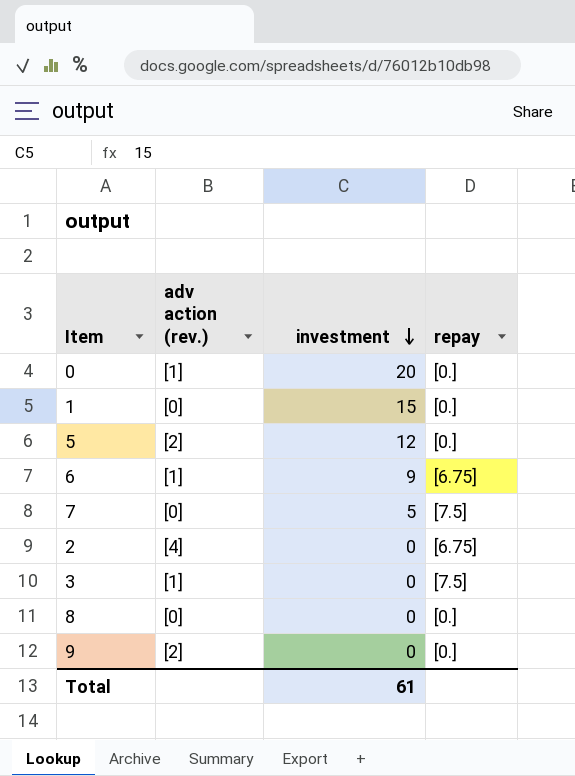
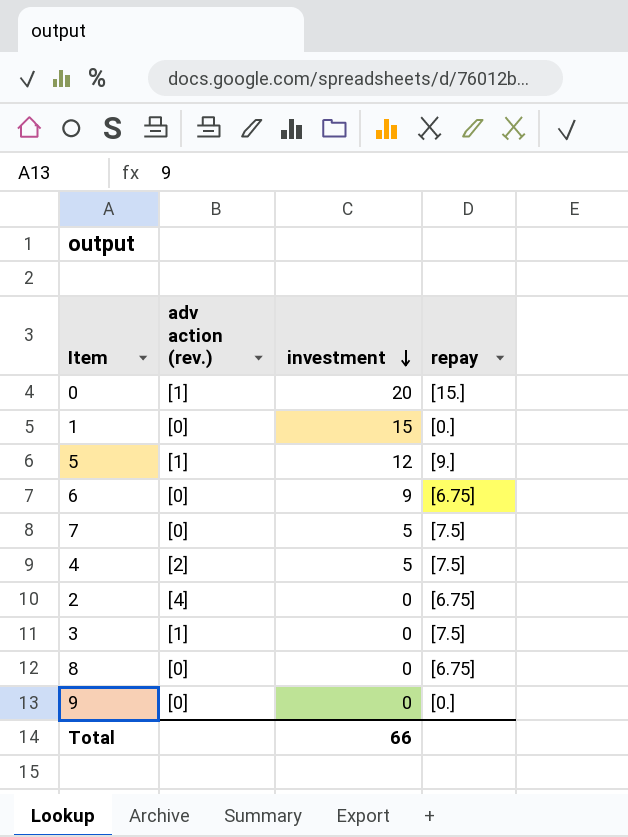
0 | repay: [0.] -> [15.]
5 | adv action (rev.): [2] -> [1]
5 | repay: [0.] -> [9.]
6 | adv action (rev.): [1] -> [0]
row 4: none -> [2] | 5 | [7.5]
8 | repay: [0.] -> [6.75]
9 | adv action (rev.): [2] -> [0]
Total | investment: 61 -> 66

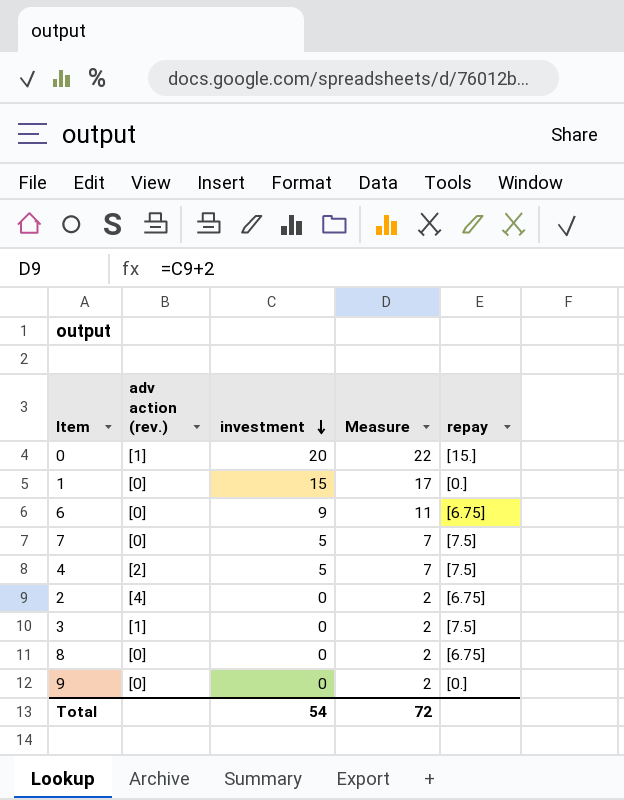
column Measure | formula: none -> [investment] + 2
row 5: [1] | 12 | [9.] -> none
Total | investment: 66 -> 54

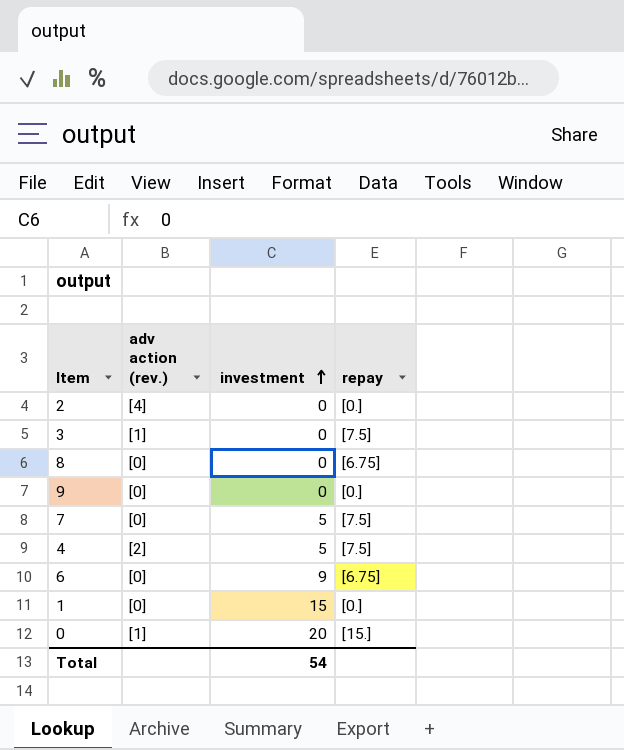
row order: investment descending -> investment ascending
column Measure | formula: [investment] + 2 -> none
2 | repay: [6.75] -> [0.]

